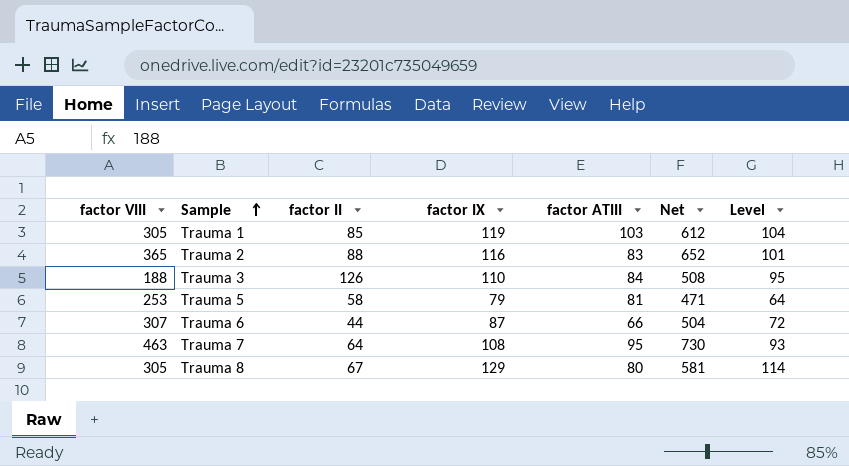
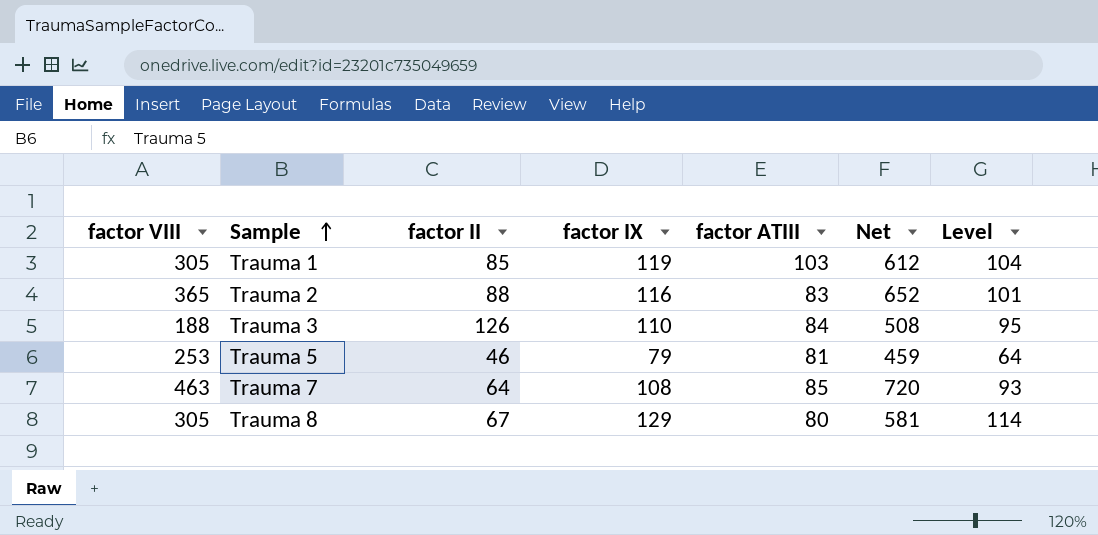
row Trauma 6: 307 | 44 | 87 | 66 | 504 | 72 -> none
Trauma 5 | factor II: 58 -> 46
Trauma 5 | Net: 471 -> 459
Trauma 7 | factor ATIII: 95 -> 85
Trauma 7 | Net: 730 -> 720

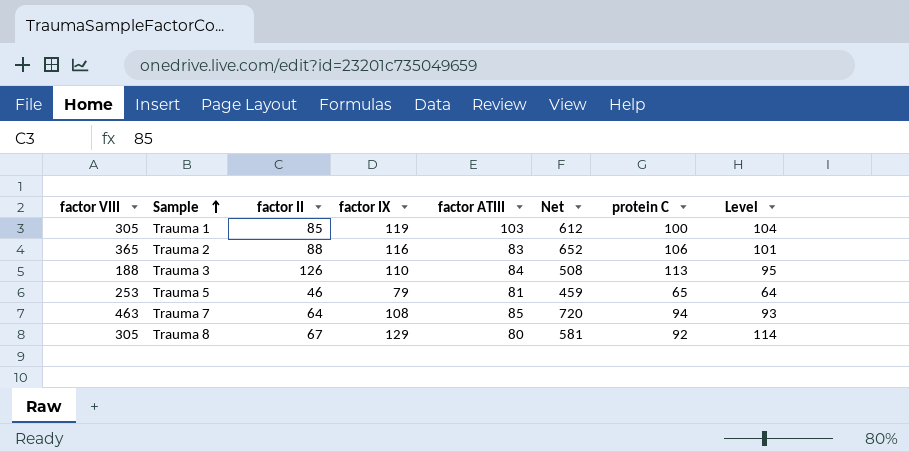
column protein C | position: none -> 7

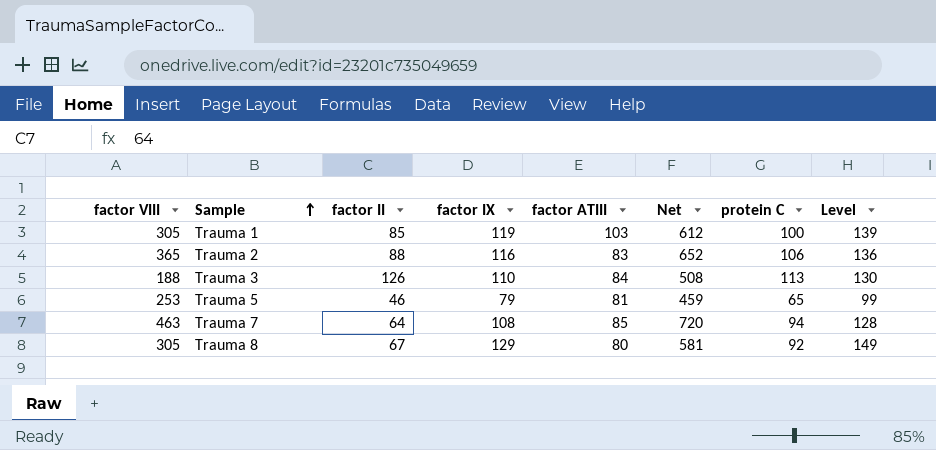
column Level | formula: [factor IX] - 15 -> [factor IX] + 20

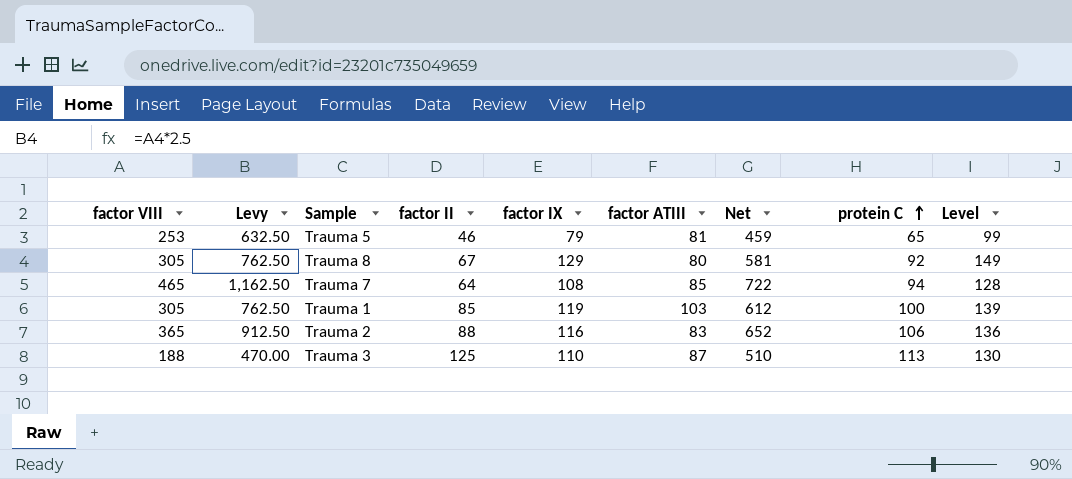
row order: Sample ascending -> protein C ascending
column Levy | formula: none -> [factor VIII] * 2.5
Trauma 7 | factor VIII: 463 -> 465
Trauma 7 | Net: 720 -> 722
Trauma 3 | factor II: 126 -> 125
Trauma 3 | factor ATIII: 84 -> 87
Trauma 3 | Net: 508 -> 510

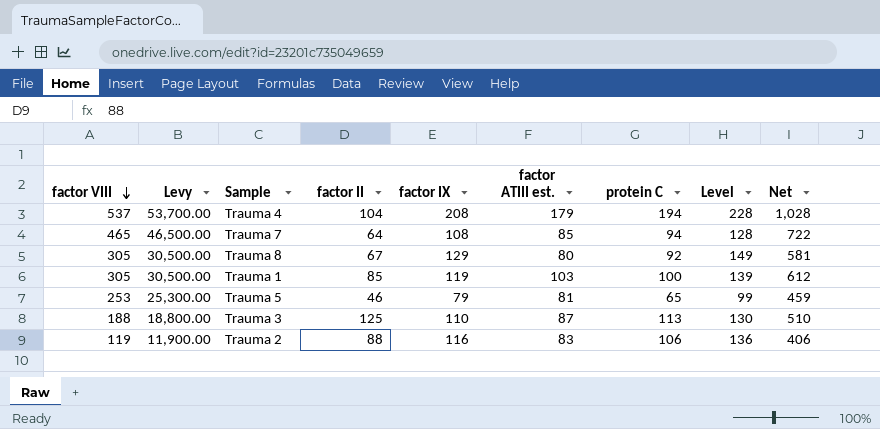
row order: protein C ascending -> factor VIII descending
column Levy | formula: [factor VIII] * 2.5 -> [factor VIII] * 100
column name: factor ATIII -> factor ATIII est.
column Net | position: 7 -> 9
row Trauma 4: none -> 537 | 53,700.00 | 104 | 208 | 179 | 194 | 228 | 1,028
Trauma 2 | factor VIII: 365 -> 119
Trauma 2 | Net: 652 -> 406

